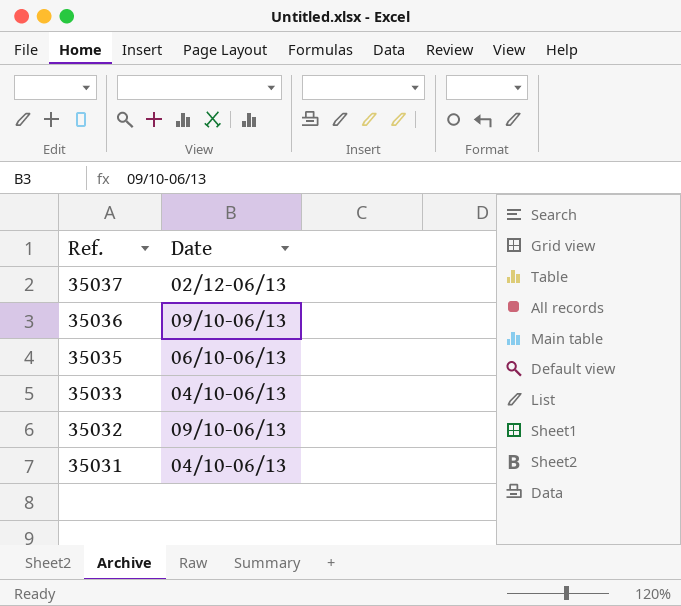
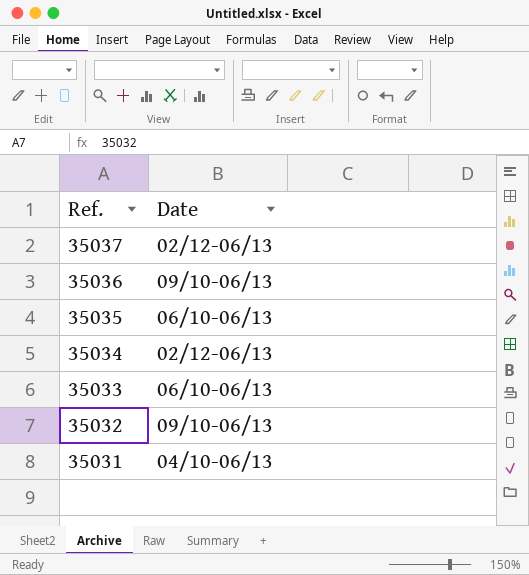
row 35034: none -> 02/12-06/13
35033 | Date: 04/10-06/13 -> 06/10-06/13

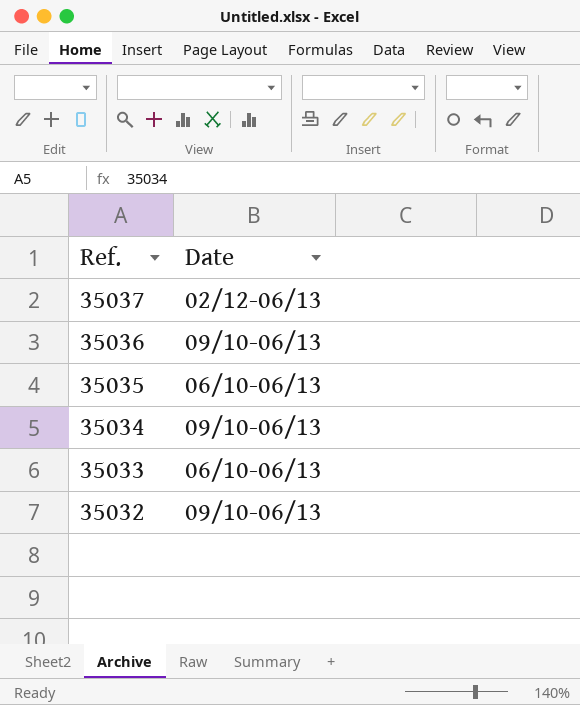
row 35031: 04/10-06/13 -> none
35034 | Date: 02/12-06/13 -> 09/10-06/13

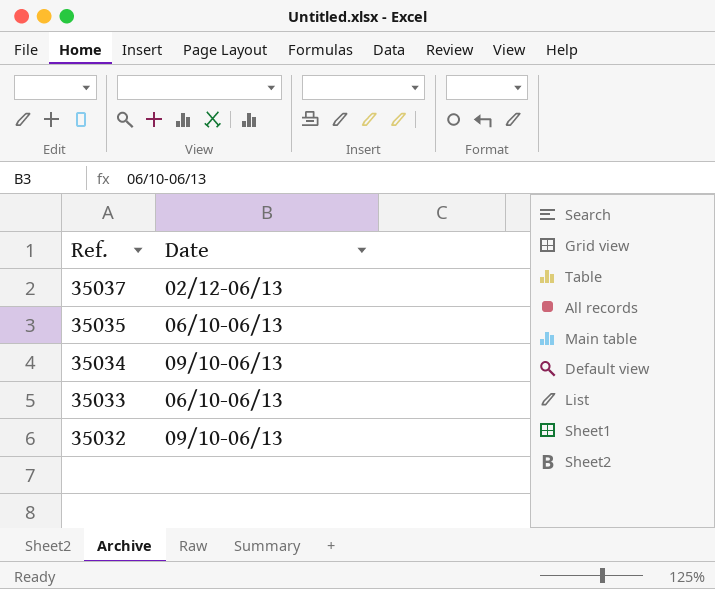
row 35036: 09/10-06/13 -> none

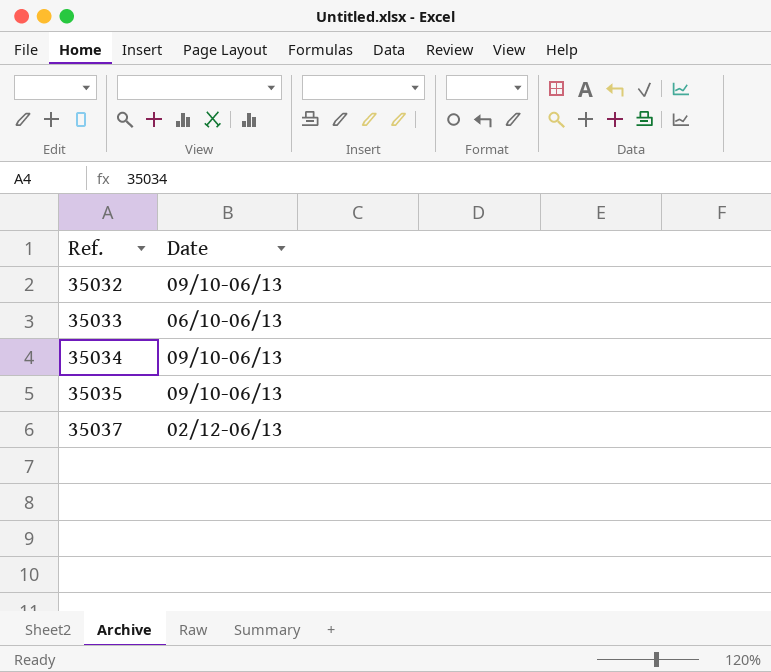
row order: Ref. descending -> Ref. ascending
35035 | Date: 06/10-06/13 -> 09/10-06/13

